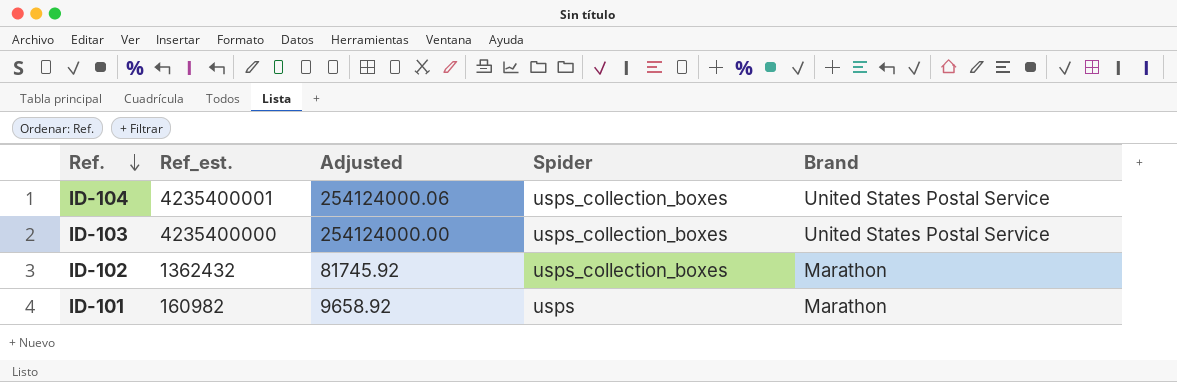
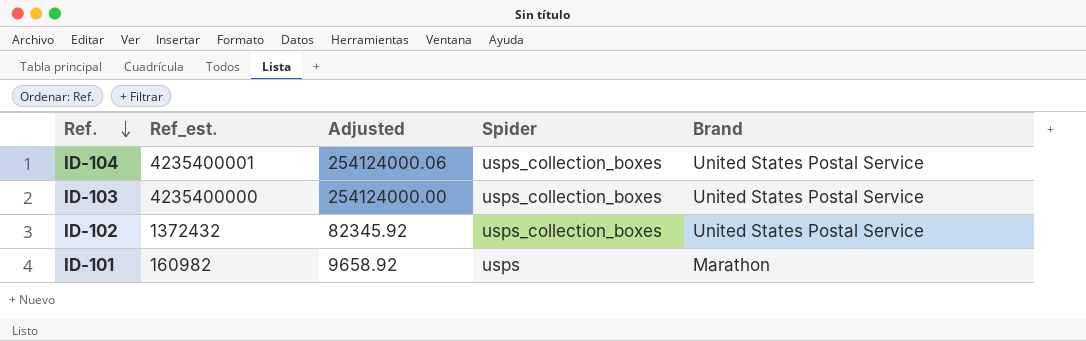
ID-102 | Ref_est.: 1362432 -> 1372432
ID-102 | Adjusted: 81745.92 -> 82345.92
ID-102 | Brand: Marathon -> United States Postal Service

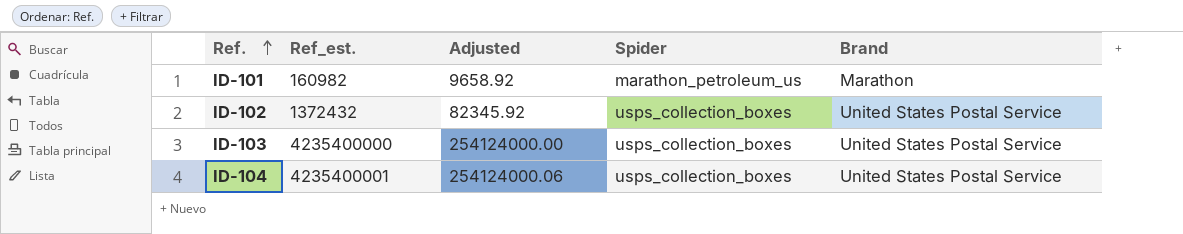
row order: Ref. descending -> Ref. ascending
ID-101 | Spider: usps -> marathon_petroleum_us

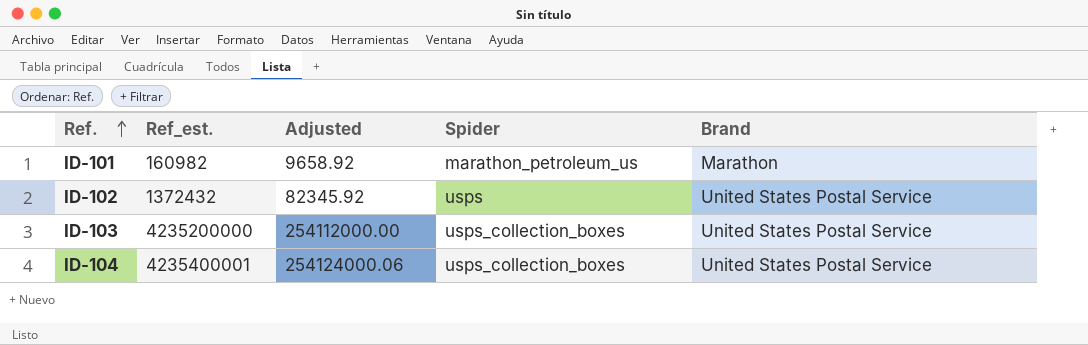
ID-102 | Spider: usps_collection_boxes -> usps
ID-103 | Ref_est.: 4235400000 -> 4235200000
ID-103 | Adjusted: 254124000.00 -> 254112000.00

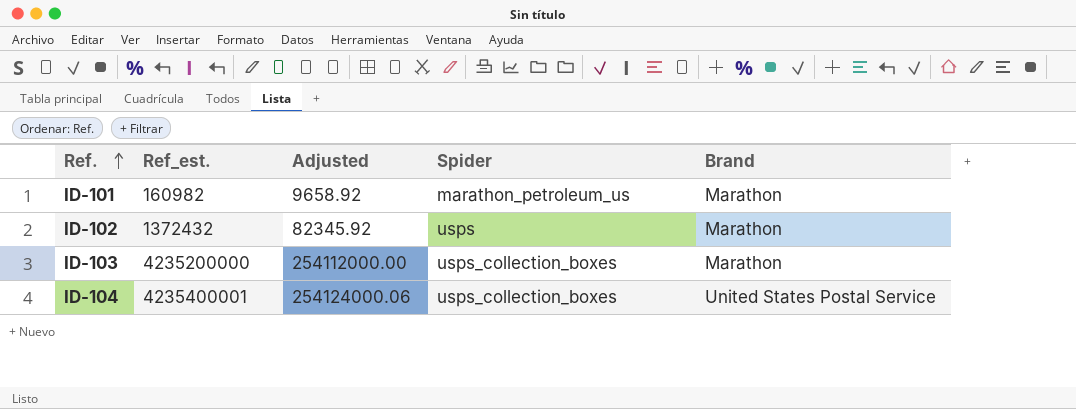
ID-102 | Brand: United States Postal Service -> Marathon
ID-103 | Brand: United States Postal Service -> Marathon

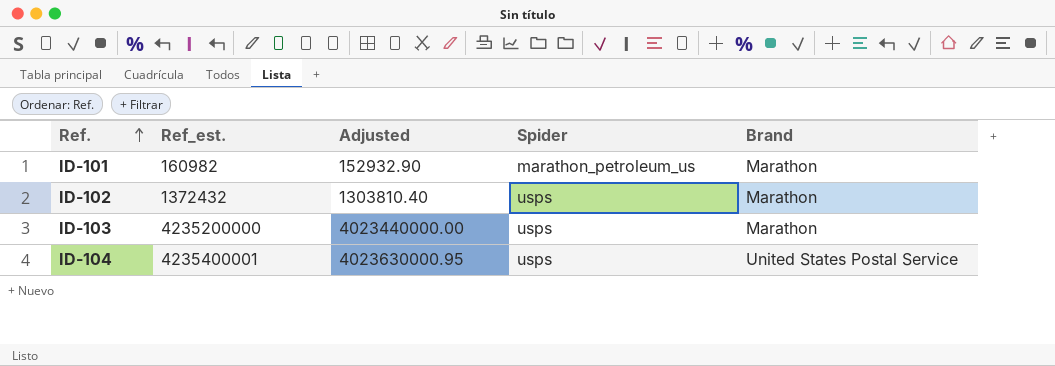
column Adjusted | formula: [Ref_est.] * 0.06 -> [Ref_est.] * 0.95
ID-103 | Spider: usps_collection_boxes -> usps
ID-104 | Spider: usps_collection_boxes -> usps

